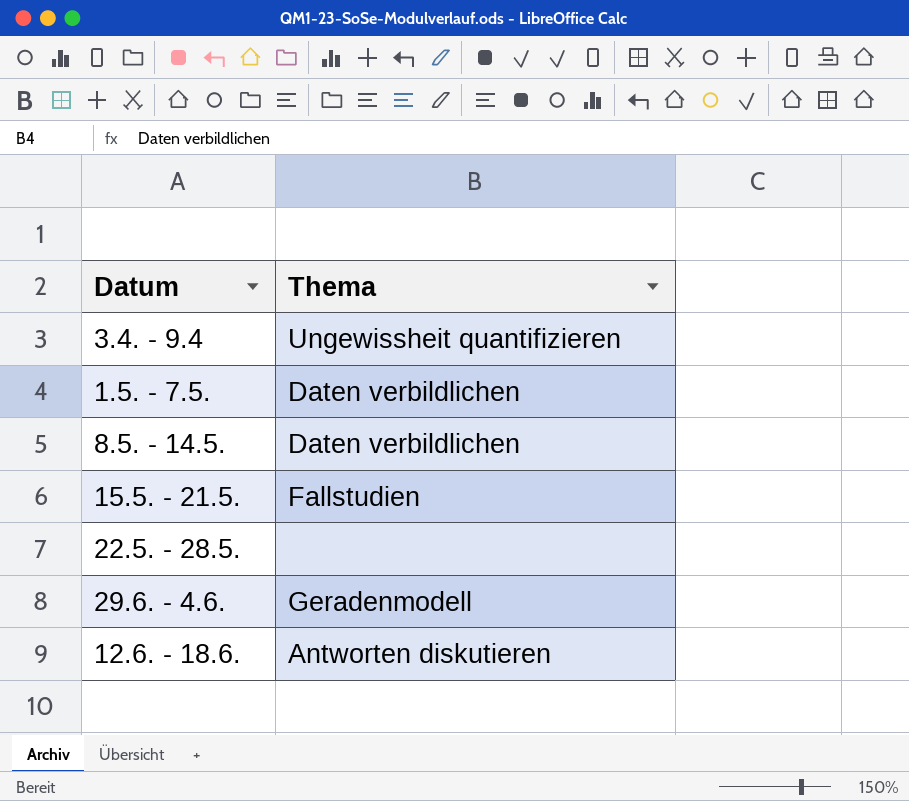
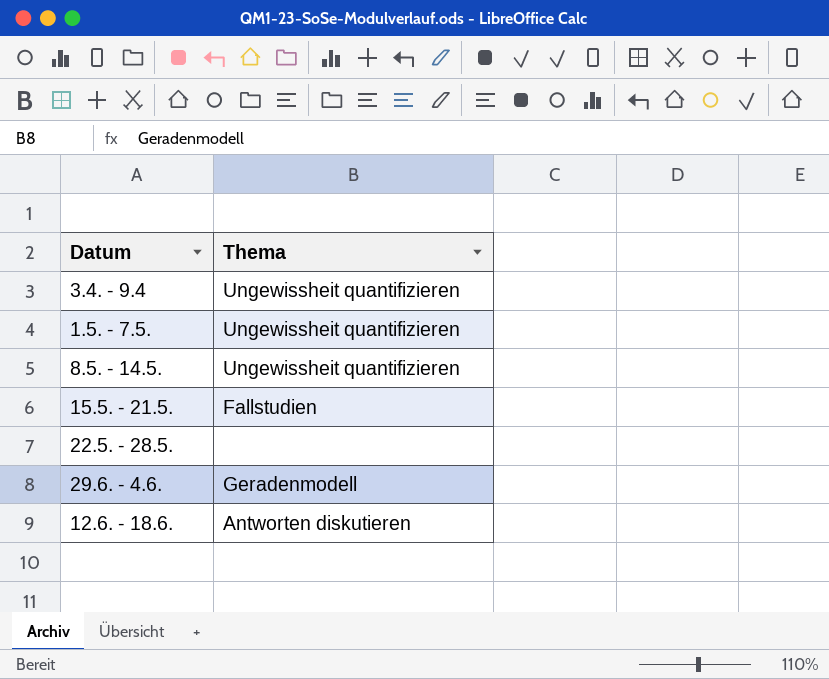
1.5. - 7.5. | Thema: Daten verbildlichen -> Ungewissheit quantifizieren
8.5. - 14.5. | Thema: Daten verbildlichen -> Ungewissheit quantifizieren

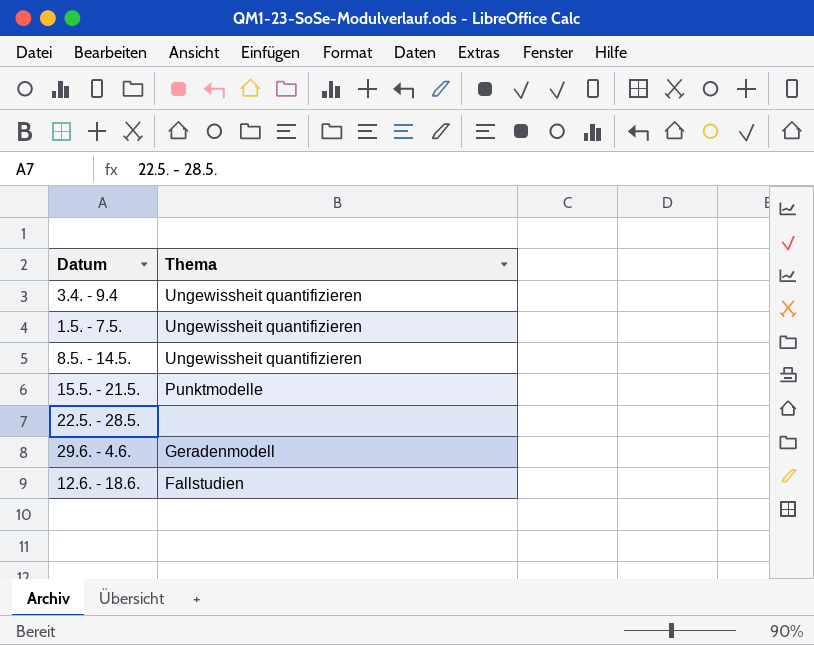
15.5. - 21.5. | Thema: Fallstudien -> Punktmodelle
12.6. - 18.6. | Thema: Antworten diskutieren -> Fallstudien

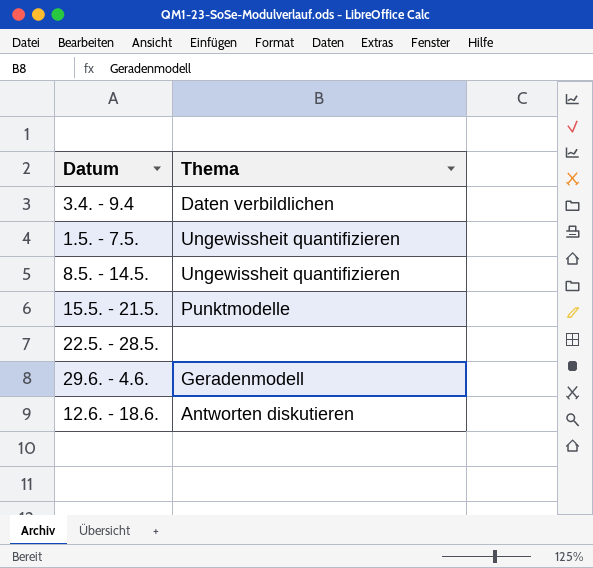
3.4. - 9.4 | Thema: Ungewissheit quantifizieren -> Daten verbildlichen
12.6. - 18.6. | Thema: Fallstudien -> Antworten diskutieren

